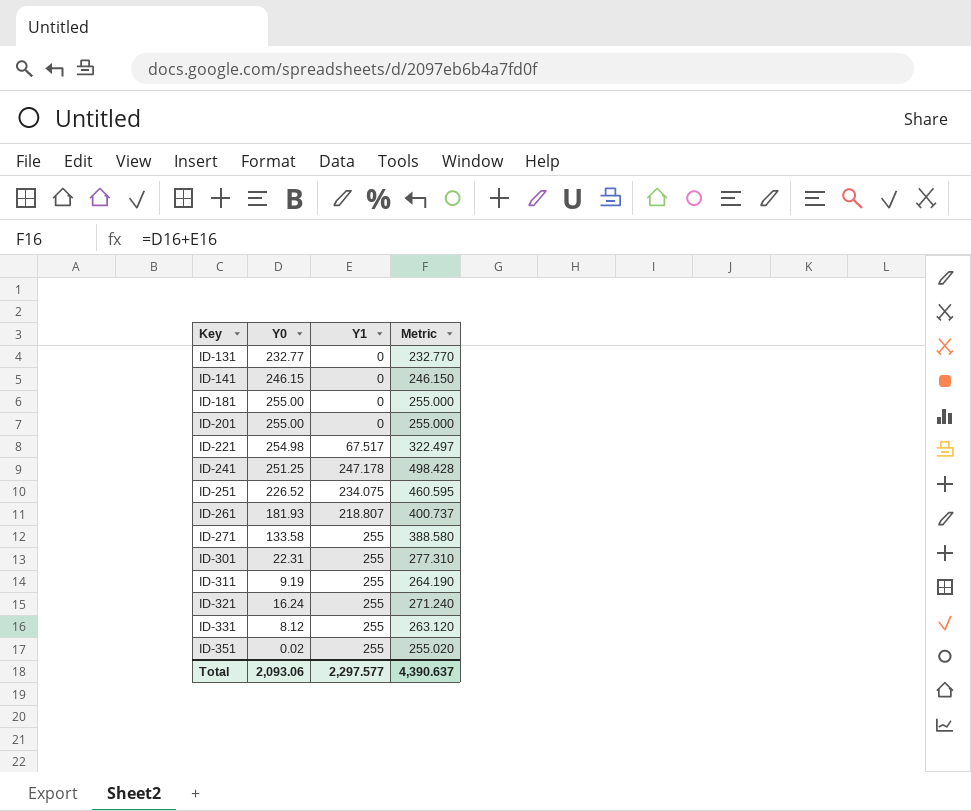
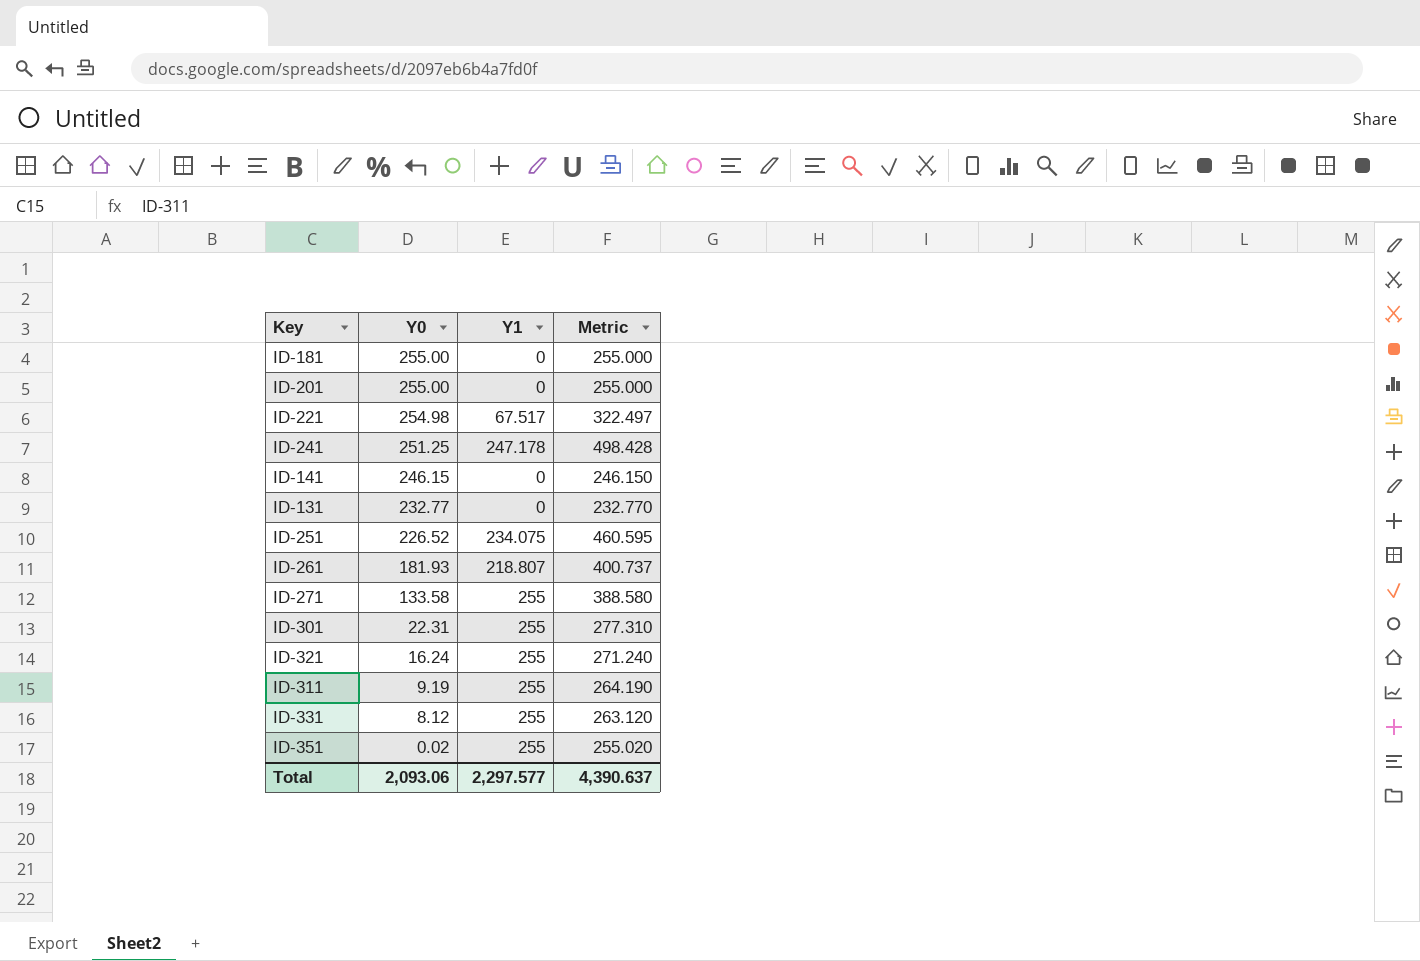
row order: Key ascending -> Y0 descending

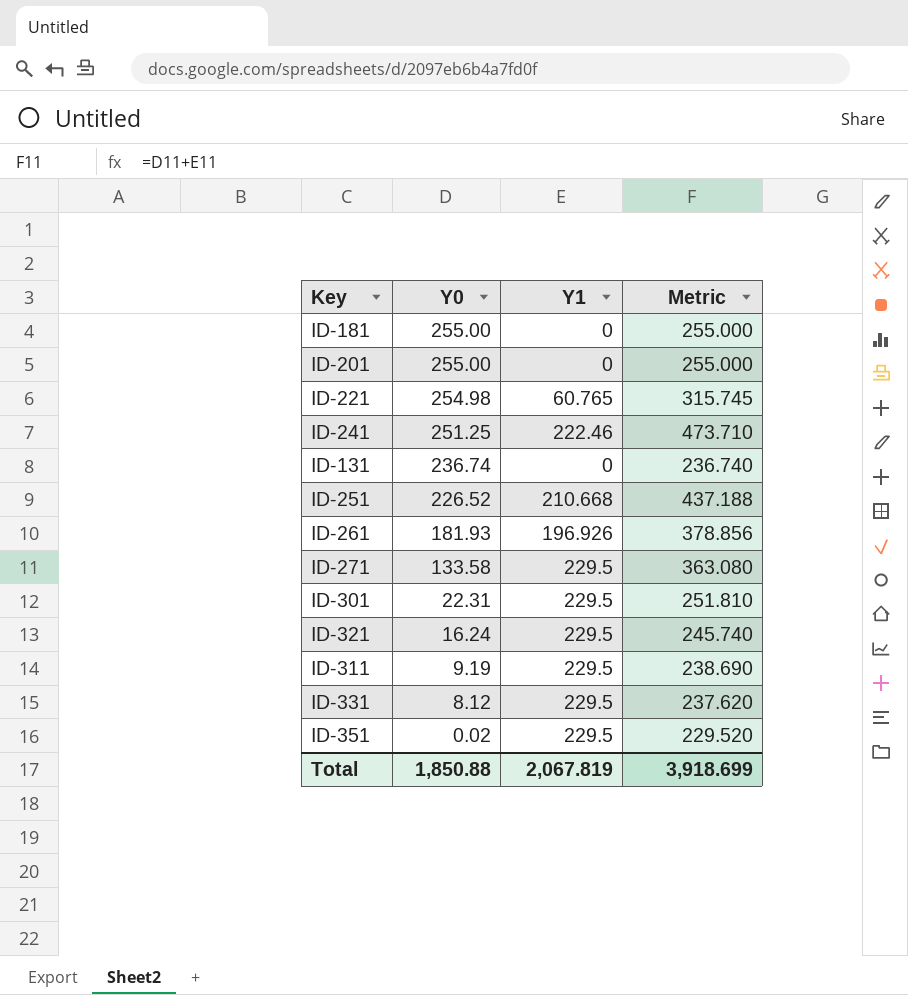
row ID-141: 246.15 | 0 | 246.150 -> none
ID-221 | Y1: 67.517 -> 60.765
ID-221 | Metric: 322.497 -> 315.745
ID-241 | Y1: 247.178 -> 222.46
ID-241 | Metric: 498.428 -> 473.710
ID-131 | Y0: 232.77 -> 236.74
ID-131 | Metric: 232.770 -> 236.740
ID-251 | Y1: 234.075 -> 210.668
ID-251 | Metric: 460.595 -> 437.188
ID-261 | Y1: 218.807 -> 196.926
ID-261 | Metric: 400.737 -> 378.856
ID-271 | Y1: 255 -> 229.5
ID-271 | Metric: 388.580 -> 363.080
ID-301 | Y1: 255 -> 229.5
ID-301 | Metric: 277.310 -> 251.810
ID-321 | Y1: 255 -> 229.5
ID-321 | Metric: 271.240 -> 245.740
ID-311 | Y1: 255 -> 229.5
ID-311 | Metric: 264.190 -> 238.690
ID-331 | Y1: 255 -> 229.5
ID-331 | Metric: 263.120 -> 237.620
ID-351 | Y1: 255 -> 229.5
ID-351 | Metric: 255.020 -> 229.520
Total | Y0: 2,093.06 -> 1,850.88
Total | Y1: 2,297.577 -> 2,067.819
Total | Metric: 4,390.637 -> 3,918.699

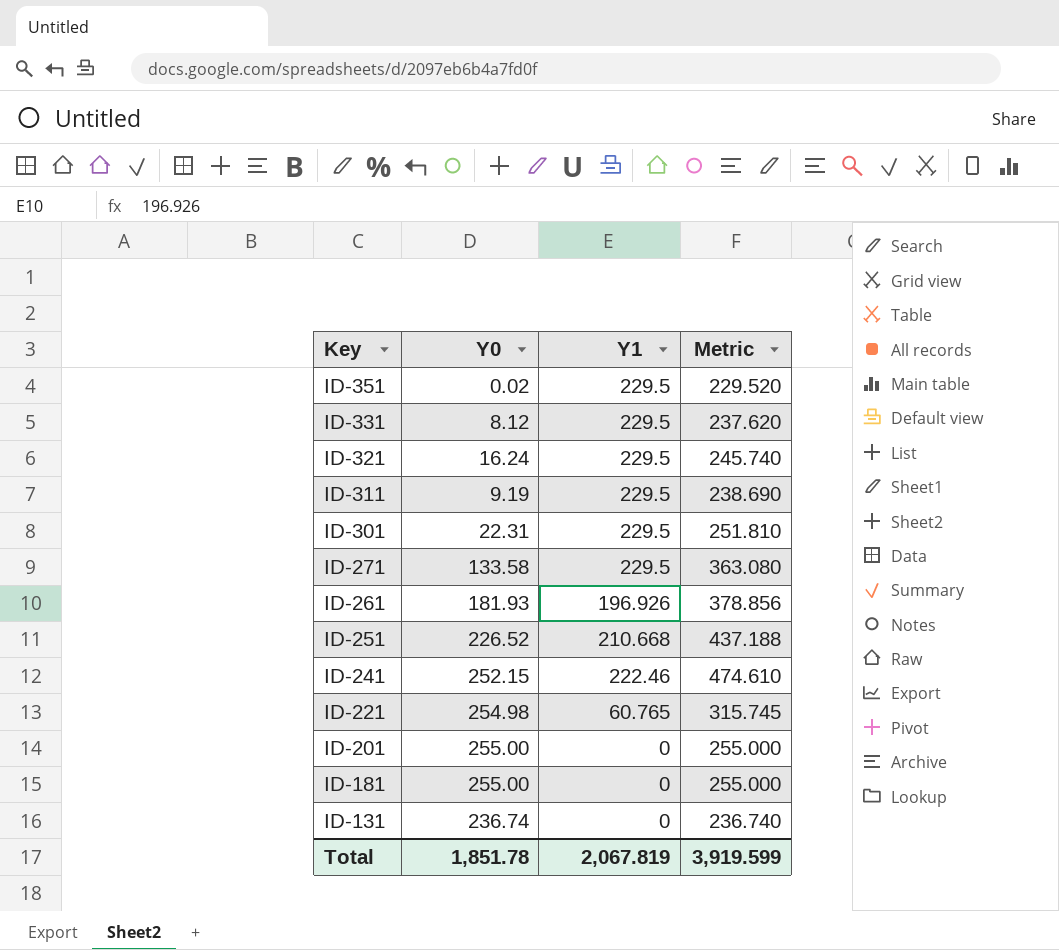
row order: Y0 descending -> Key descending
ID-241 | Y0: 251.25 -> 252.15
ID-241 | Metric: 473.710 -> 474.610
Total | Y0: 1,850.88 -> 1,851.78
Total | Metric: 3,918.699 -> 3,919.599

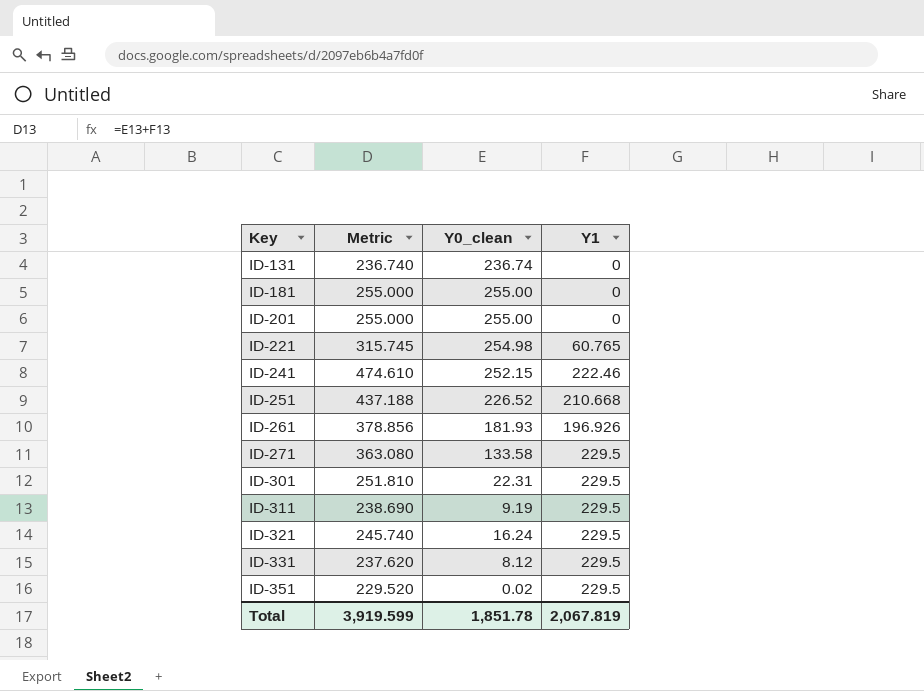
row order: Key descending -> Key ascending
column Metric | position: 4 -> 2
column name: Y0 -> Y0_clean

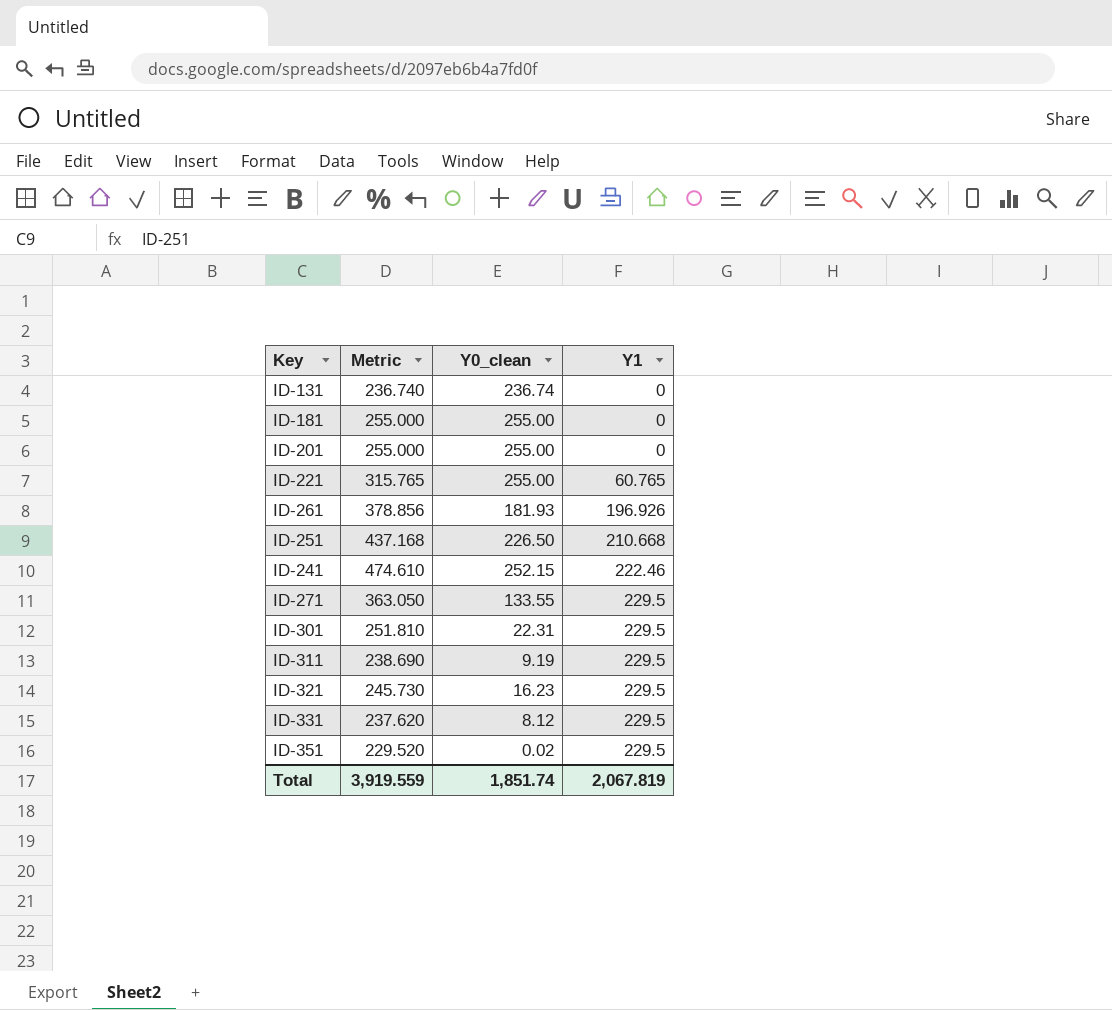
row order: Key ascending -> Y1 ascending
ID-221 | Metric: 315.745 -> 315.765
ID-221 | Y0_clean: 254.98 -> 255.00
ID-251 | Metric: 437.188 -> 437.168
ID-251 | Y0_clean: 226.52 -> 226.50
ID-271 | Metric: 363.080 -> 363.050
ID-271 | Y0_clean: 133.58 -> 133.55
ID-321 | Metric: 245.740 -> 245.730
ID-321 | Y0_clean: 16.24 -> 16.23
Total | Metric: 3,919.599 -> 3,919.559
Total | Y0_clean: 1,851.78 -> 1,851.74

